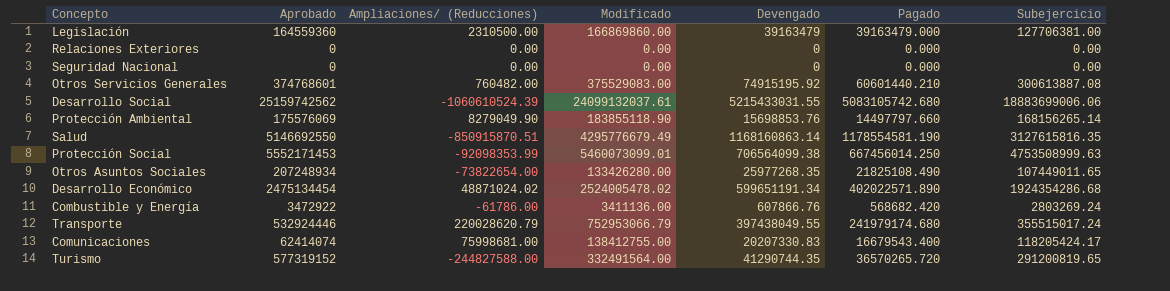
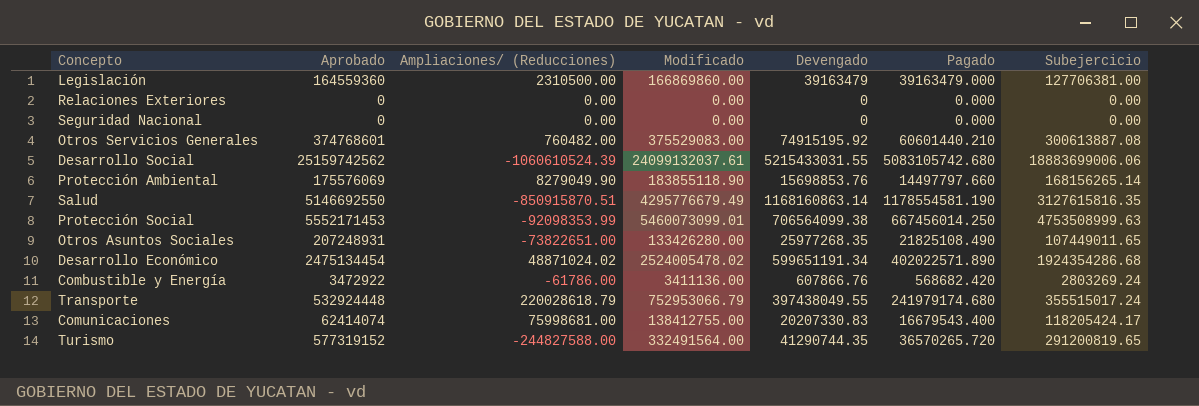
Otros Asuntos Sociales | Aprobado: 207248934 -> 207248931
Otros Asuntos Sociales | Ampliaciones/ (Reducciones): -73822654.00 -> -73822651.00
Transporte | Aprobado: 532924446 -> 532924448
Transporte | Ampliaciones/ (Reducciones): 220028620.79 -> 220028618.79

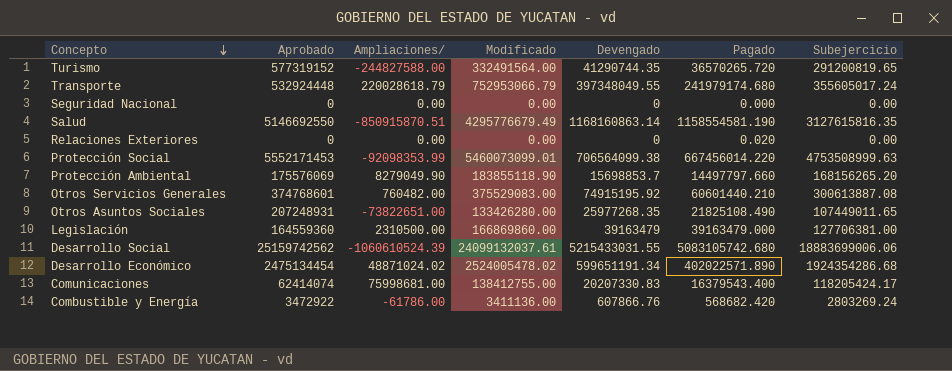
row order: none -> Concepto descending
column name: Ampliaciones/ (Reducciones) -> Ampliaciones/
Transporte | Devengado: 397438049.55 -> 397348049.55
Transporte | Subejercicio: 355515017.24 -> 355605017.24
Salud | Pagado: 1178554581.190 -> 1158554581.190
Relaciones Exteriores | Pagado: 0.000 -> 0.020
Protección Social | Pagado: 667456014.250 -> 667456014.220
Protección Ambiental | Devengado: 15698853.76 -> 15698853.7
Protección Ambiental | Subejercicio: 168156265.14 -> 168156265.20
Comunicaciones | Pagado: 16679543.400 -> 16379543.400

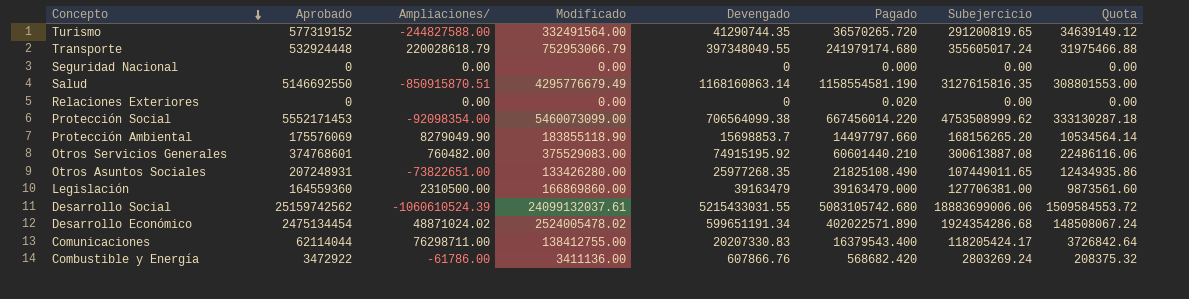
column Quota | formula: none -> [Aprobado] * 0.06
Protección Social | Ampliaciones/: -92098353.99 -> -92098354.00
Protección Social | Modificado: 5460073099.01 -> 5460073099.00
Protección Social | Subejercicio: 4753508999.63 -> 4753508999.62
Comunicaciones | Aprobado: 62414074 -> 62114044
Comunicaciones | Ampliaciones/: 75998681.00 -> 76298711.00

